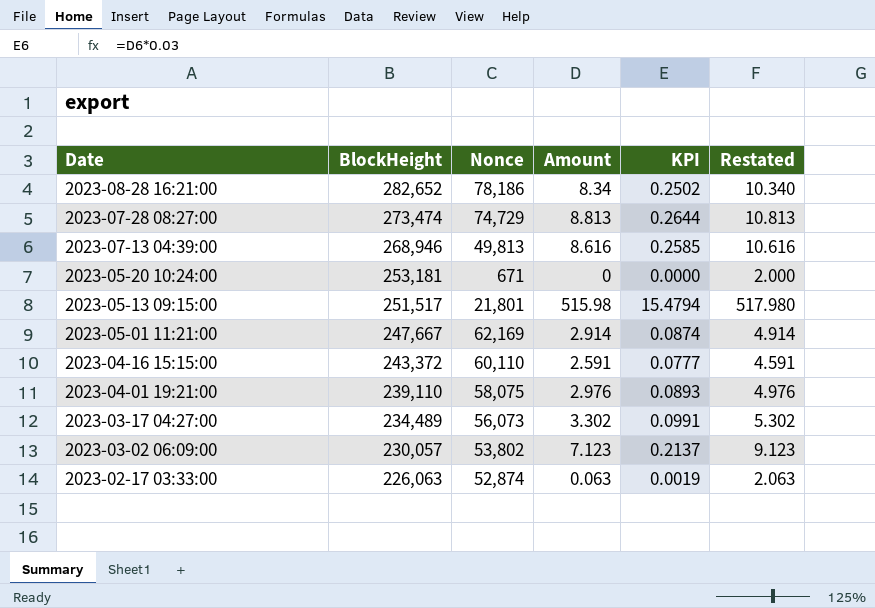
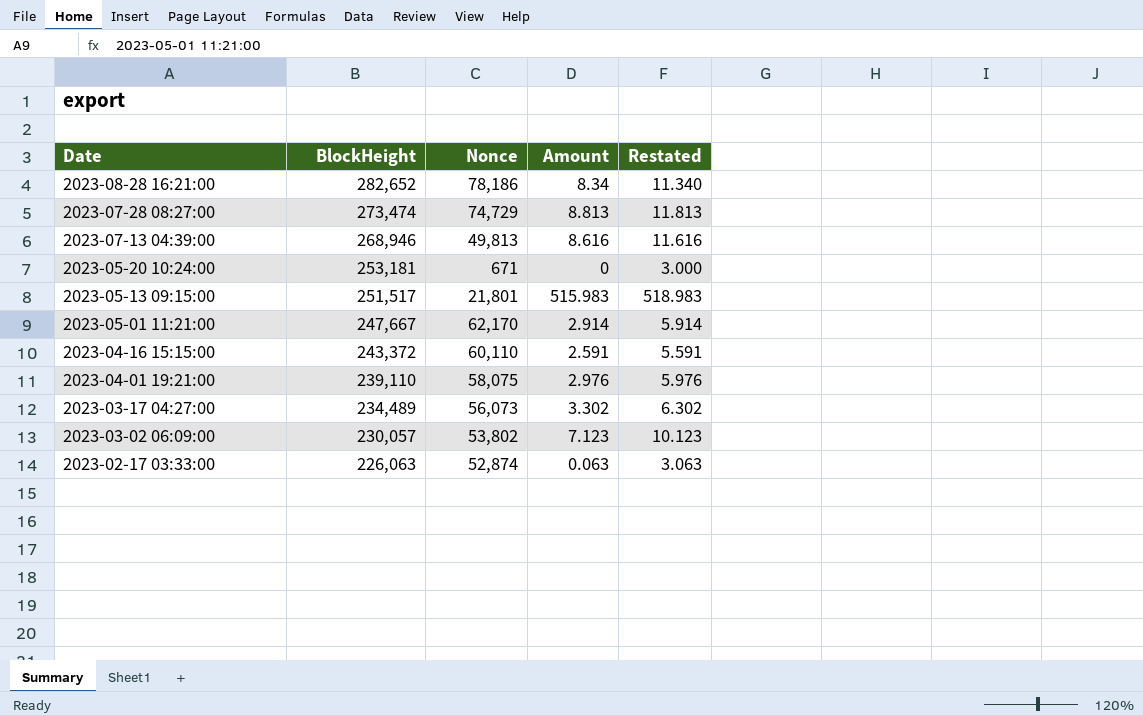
column KPI | formula: [Amount] * 0.03 -> none
column Restated | formula: [Amount] + 2 -> [Amount] + 3
2023-05-13 09:15:00 | Amount: 515.98 -> 515.983
2023-05-01 11:21:00 | Nonce: 62,169 -> 62,170

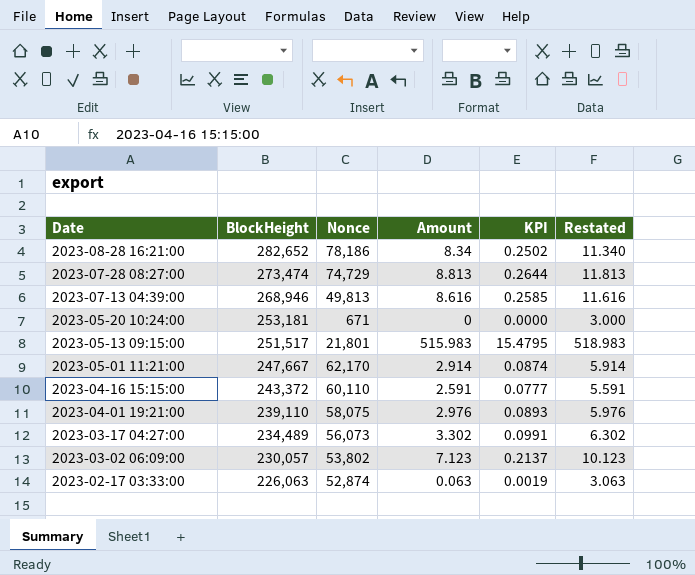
column KPI | formula: none -> [Amount] * 0.03

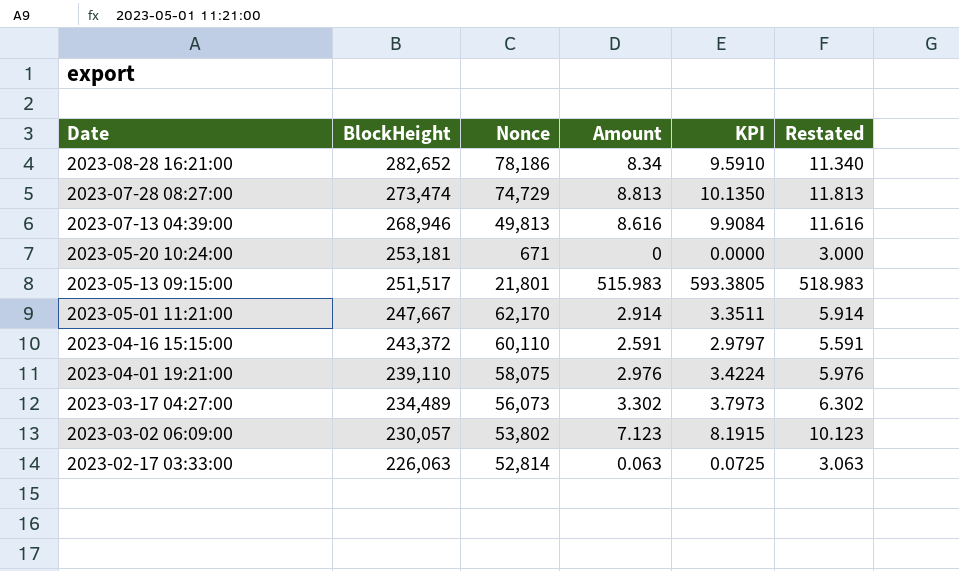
column KPI | formula: [Amount] * 0.03 -> [Amount] * 1.15
2023-02-17 03:33:00 | Nonce: 52,874 -> 52,814

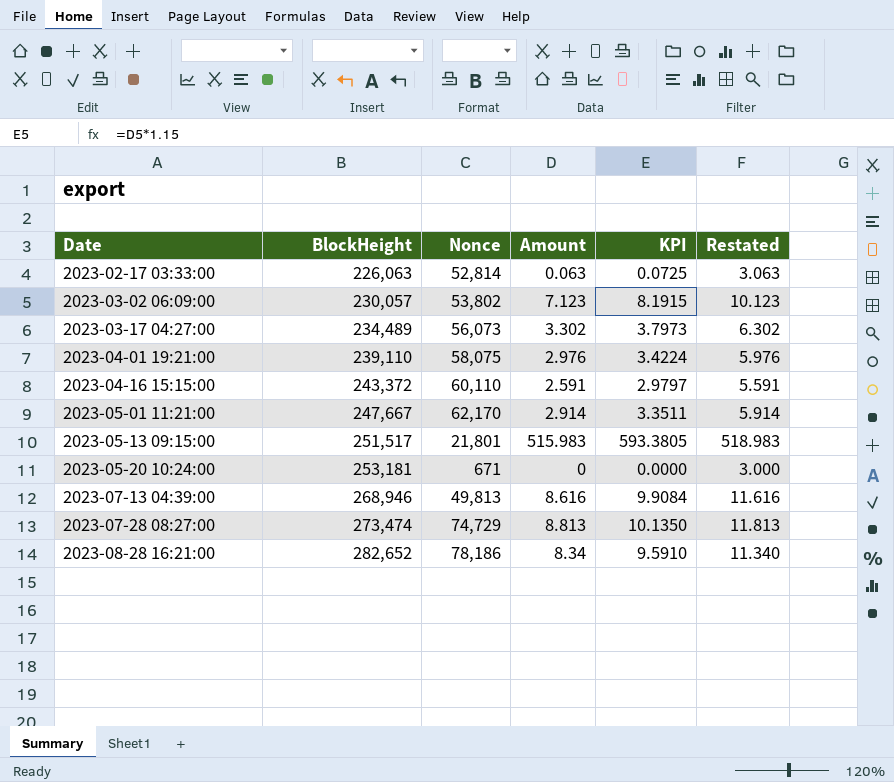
row order: Date descending -> Date ascending

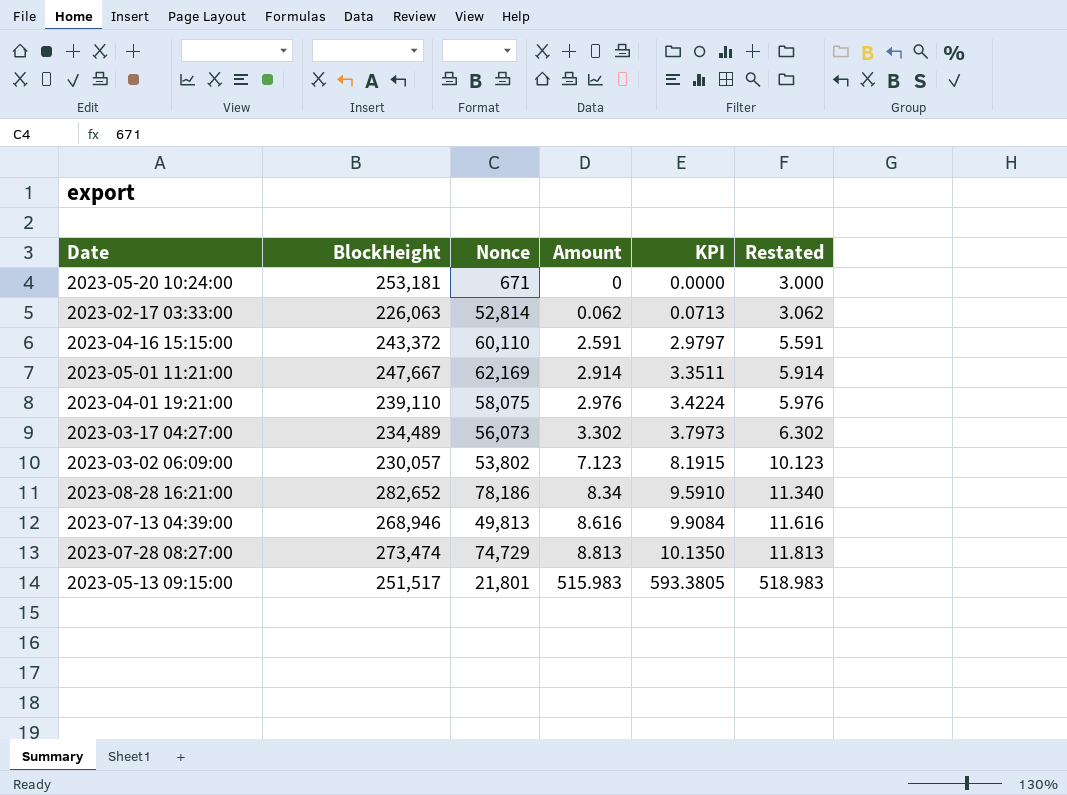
row order: Date ascending -> Amount ascending
2023-02-17 03:33:00 | Amount: 0.063 -> 0.062
2023-02-17 03:33:00 | KPI: 0.0725 -> 0.0713
2023-02-17 03:33:00 | Restated: 3.063 -> 3.062
2023-05-01 11:21:00 | Nonce: 62,170 -> 62,169

